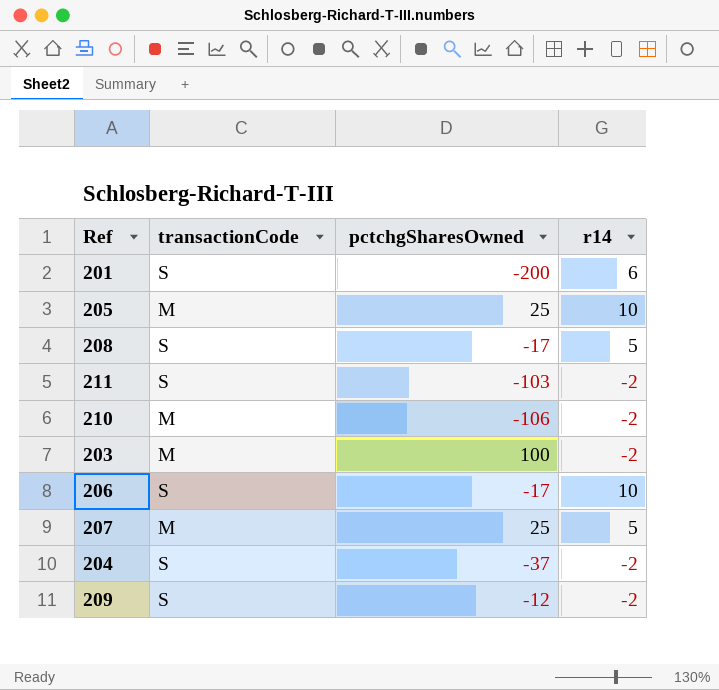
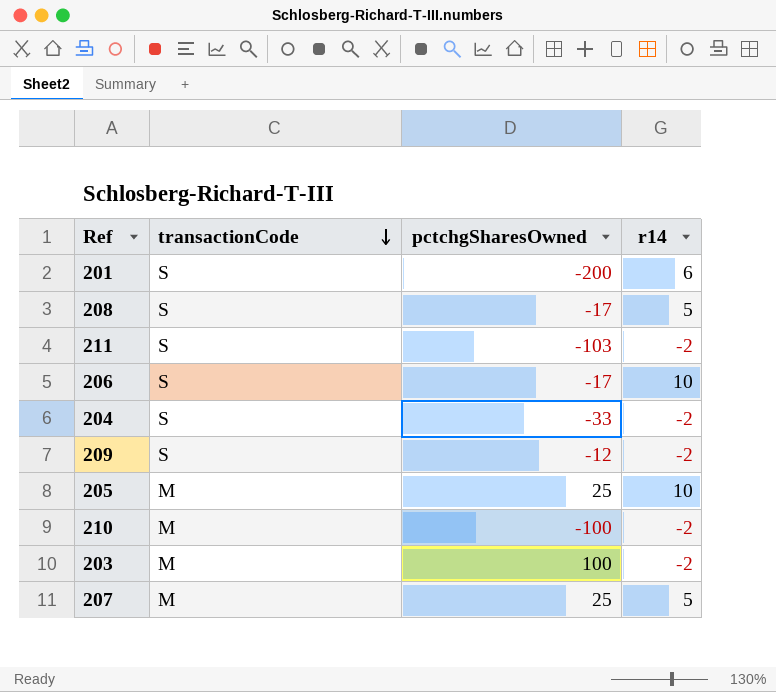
row order: none -> transactionCode descending
204 | pctchgSharesOwned: -37 -> -33
210 | pctchgSharesOwned: -106 -> -100

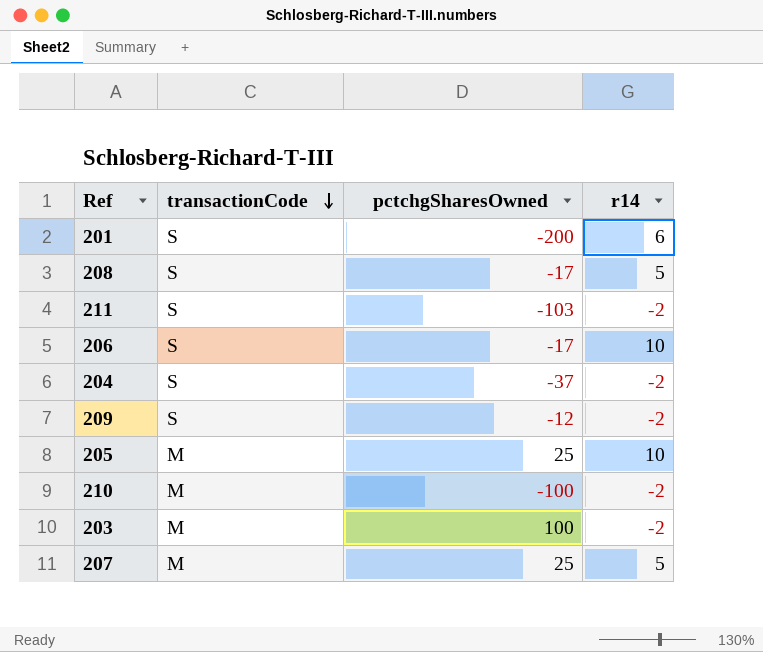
204 | pctchgSharesOwned: -33 -> -37

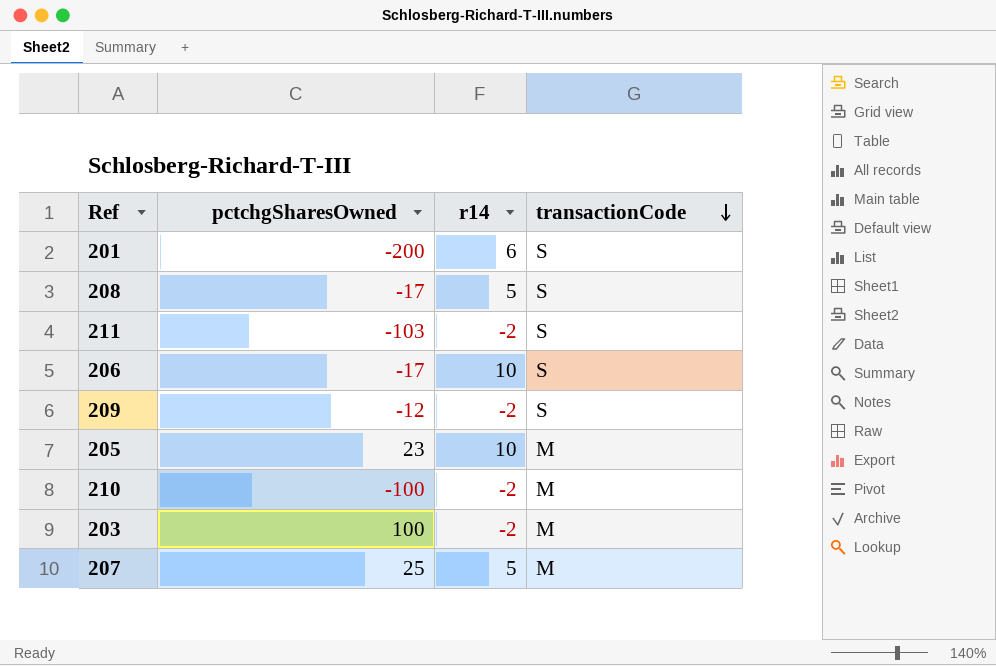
column transactionCode | position: 2 -> 4
row 204: S | -37 | -2 -> none
205 | pctchgSharesOwned: 25 -> 23

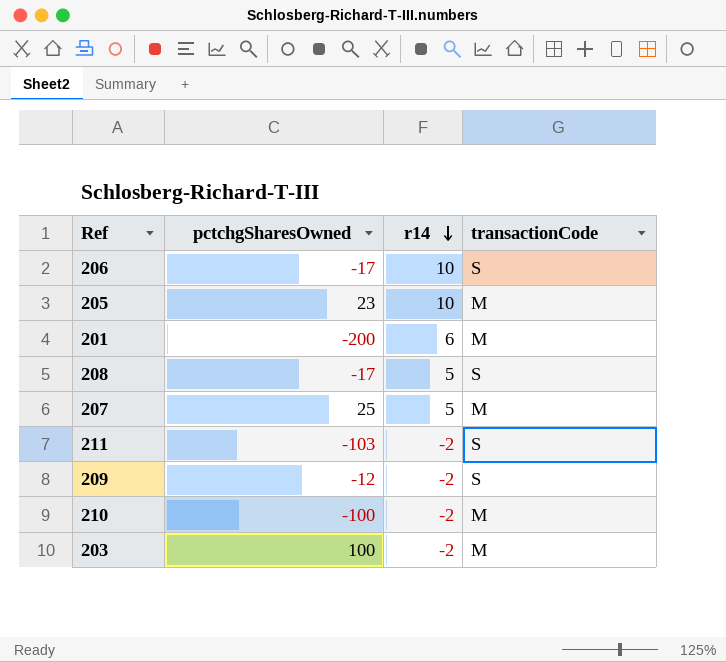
row order: transactionCode descending -> r14 descending
201 | transactionCode: S -> M

